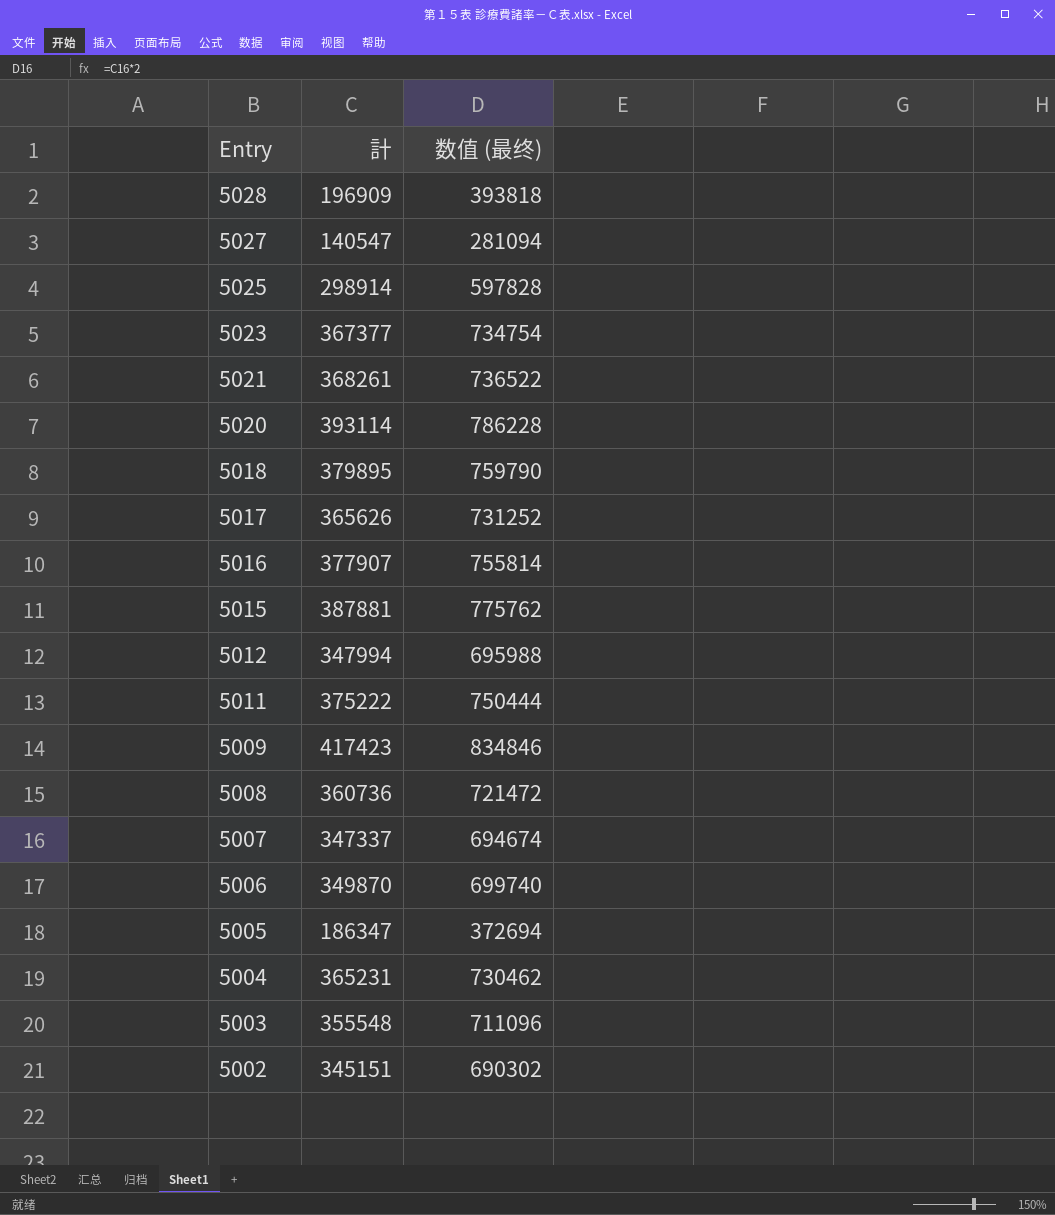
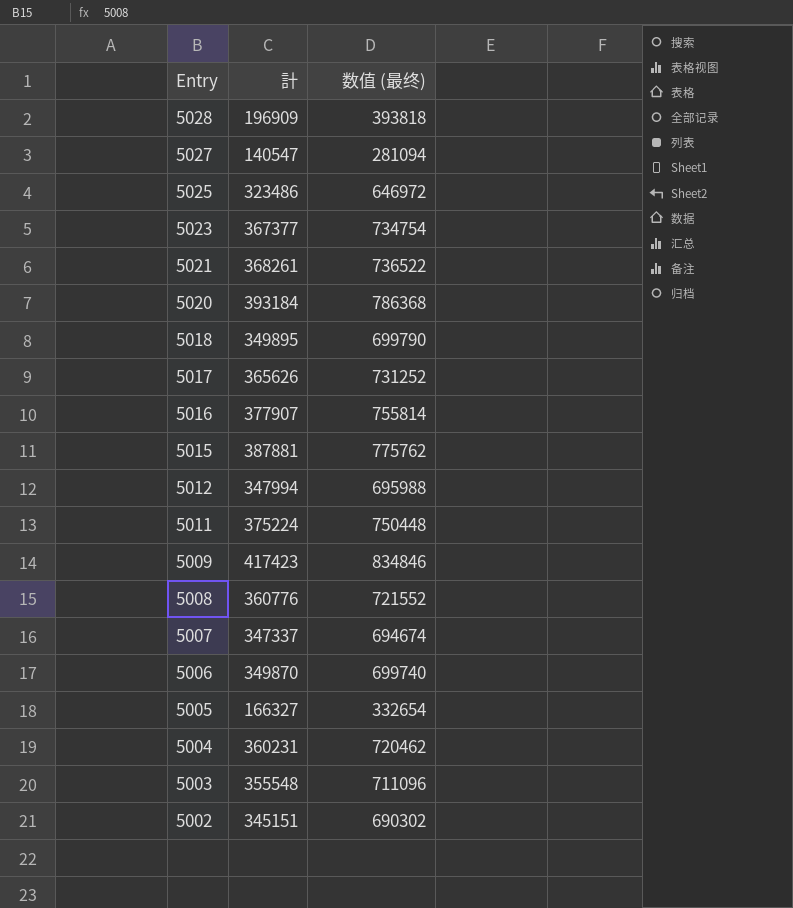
5025 | 計: 298914 -> 323486
5025 | 数值 (最终): 597828 -> 646972
5020 | 計: 393114 -> 393184
5020 | 数值 (最终): 786228 -> 786368
5018 | 計: 379895 -> 349895
5018 | 数值 (最终): 759790 -> 699790
5011 | 計: 375222 -> 375224
5011 | 数值 (最终): 750444 -> 750448
5008 | 計: 360736 -> 360776
5008 | 数值 (最终): 721472 -> 721552
5005 | 計: 186347 -> 166327
5005 | 数值 (最终): 372694 -> 332654
5004 | 計: 365231 -> 360231
5004 | 数值 (最终): 730462 -> 720462

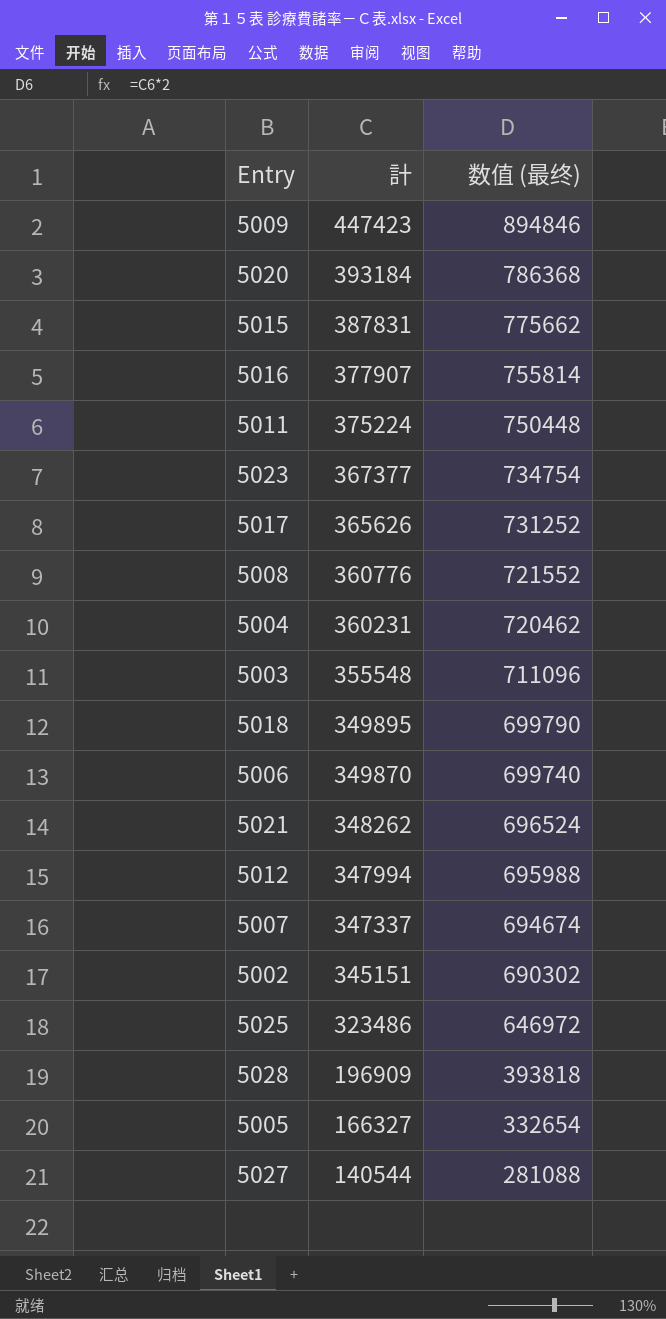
row order: Entry descending -> 計 descending
5009 | 計: 417423 -> 447423
5009 | 数值 (最终): 834846 -> 894846
5015 | 計: 387881 -> 387831
5015 | 数值 (最终): 775762 -> 775662
5021 | 計: 368261 -> 348262
5021 | 数值 (最终): 736522 -> 696524
5027 | 計: 140547 -> 140544
5027 | 数值 (最终): 281094 -> 281088

